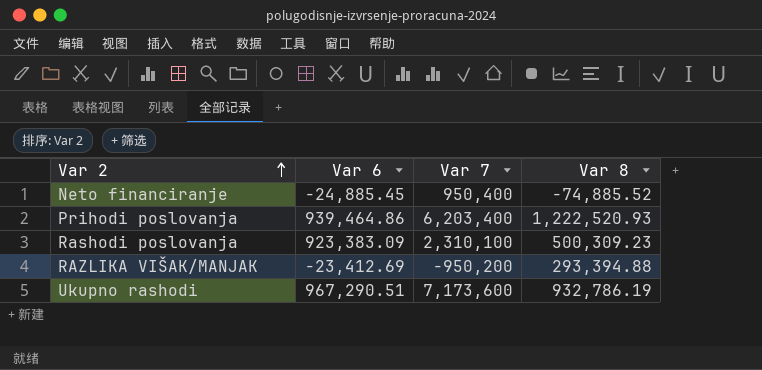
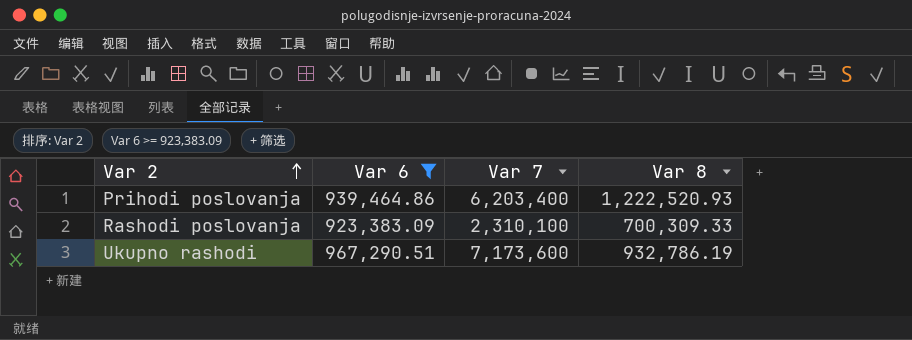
filter: none -> Var 6 >= 923,383.09
Rashodi poslovanja | Var 8: 500,309.23 -> 700,309.33

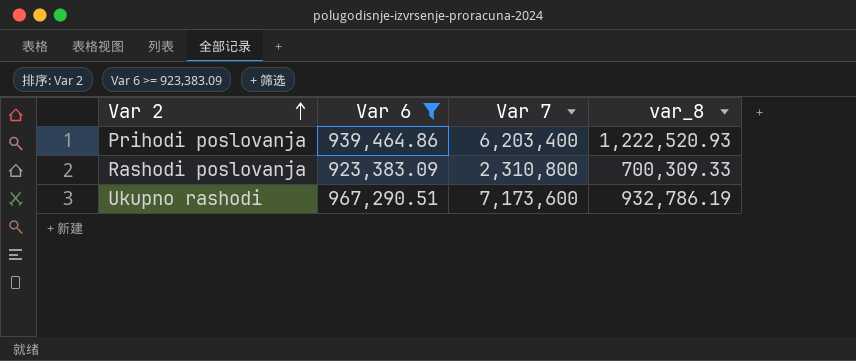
column name: Var 8 -> var_8
Rashodi poslovanja | Var 7: 2,310,100 -> 2,310,800

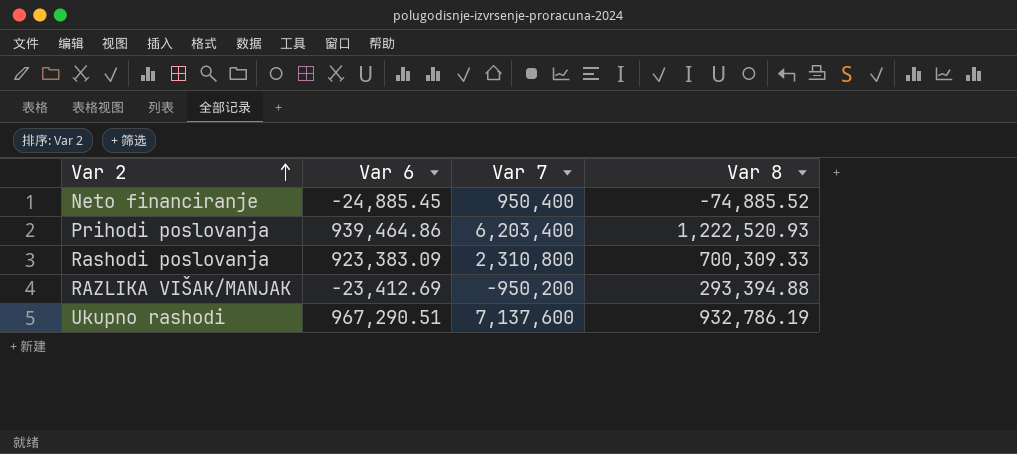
filter: Var 6 >= 923,383.09 -> none
column name: var_8 -> Var 8
Ukupno rashodi | Var 7: 7,173,600 -> 7,137,600

